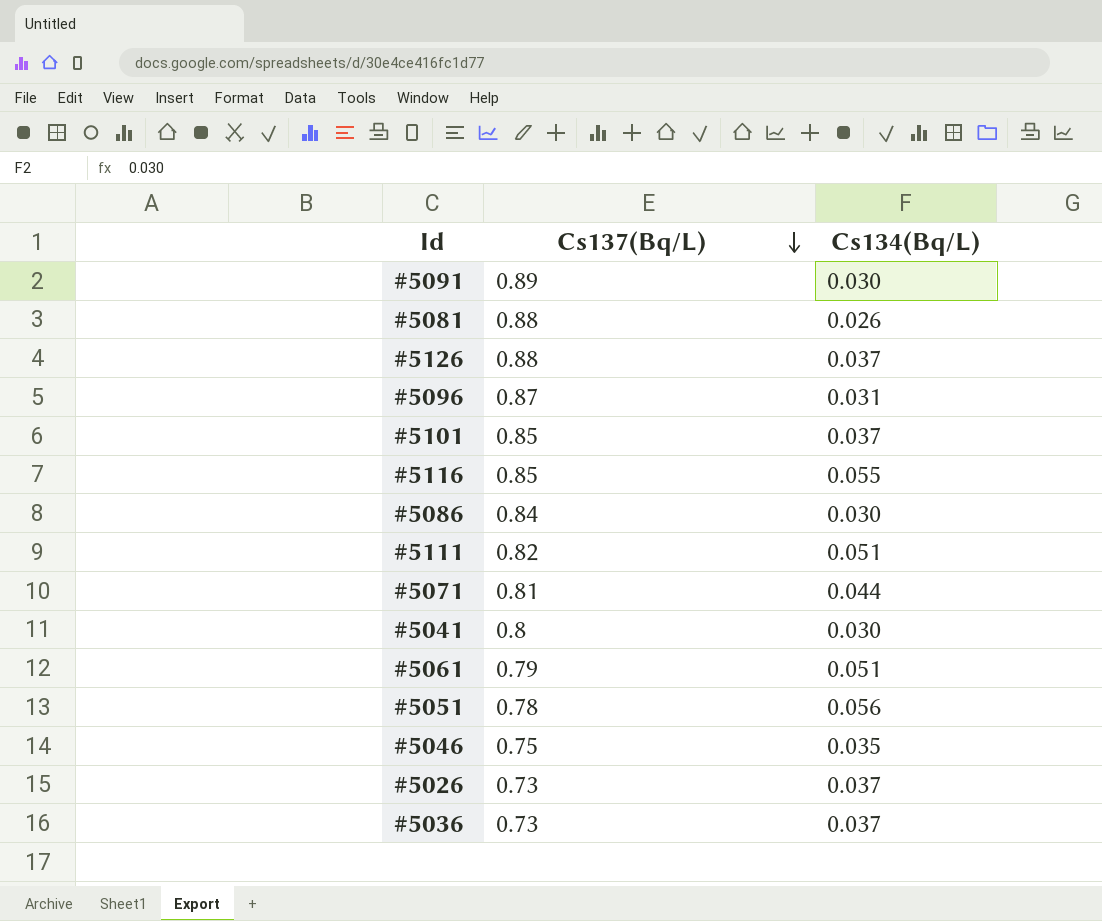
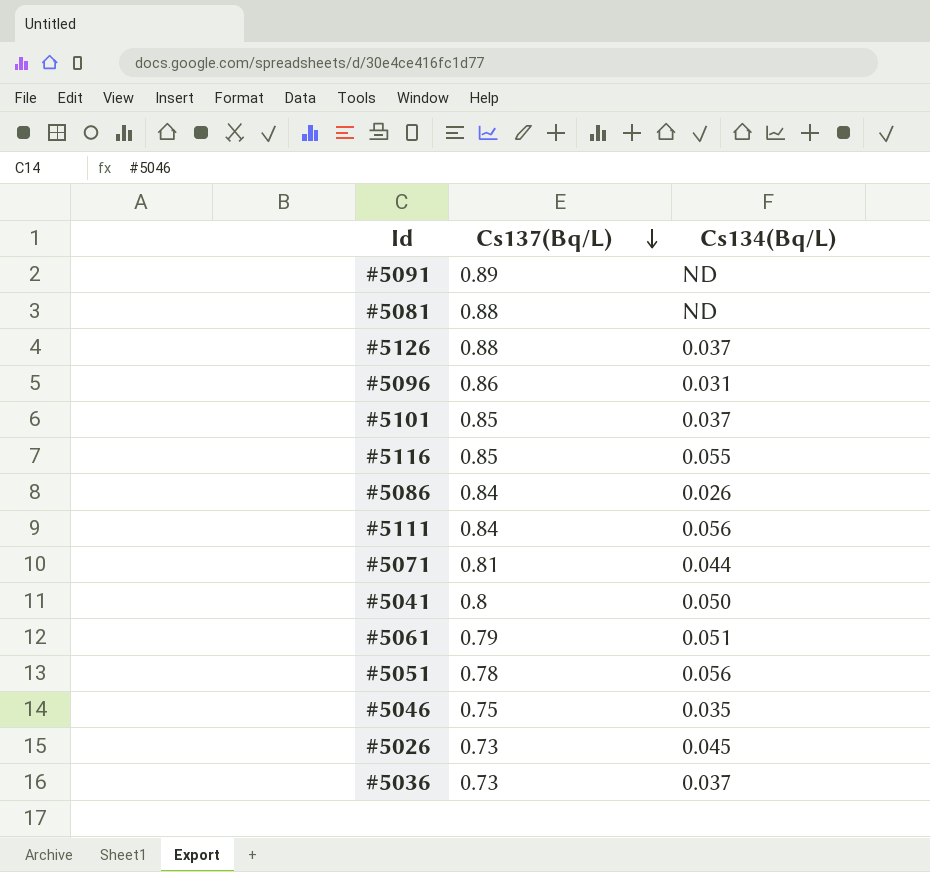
#5091 | Cs134(Bq/L): 0.030 -> ND
#5081 | Cs134(Bq/L): 0.026 -> ND
#5096 | Cs137(Bq/L): 0.87 -> 0.86
#5086 | Cs134(Bq/L): 0.030 -> 0.026
#5111 | Cs137(Bq/L): 0.82 -> 0.84
#5111 | Cs134(Bq/L): 0.051 -> 0.056
#5041 | Cs134(Bq/L): 0.030 -> 0.050
#5026 | Cs134(Bq/L): 0.037 -> 0.045

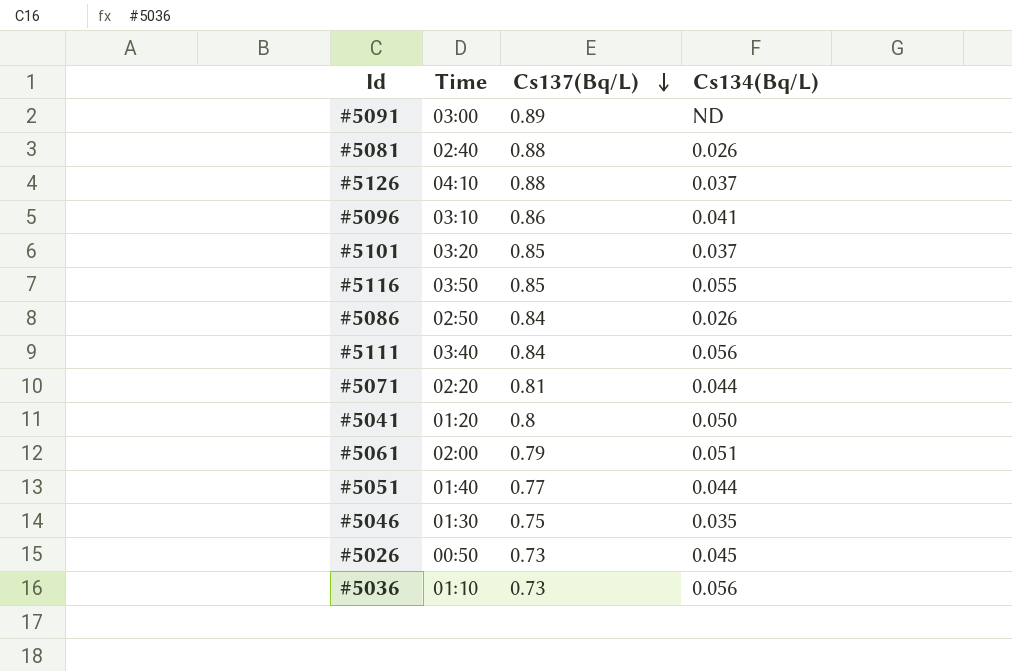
column Time | position: none -> 2
#5081 | Cs134(Bq/L): ND -> 0.026
#5096 | Cs134(Bq/L): 0.031 -> 0.041
#5051 | Cs137(Bq/L): 0.78 -> 0.77
#5051 | Cs134(Bq/L): 0.056 -> 0.044
#5036 | Cs134(Bq/L): 0.037 -> 0.056

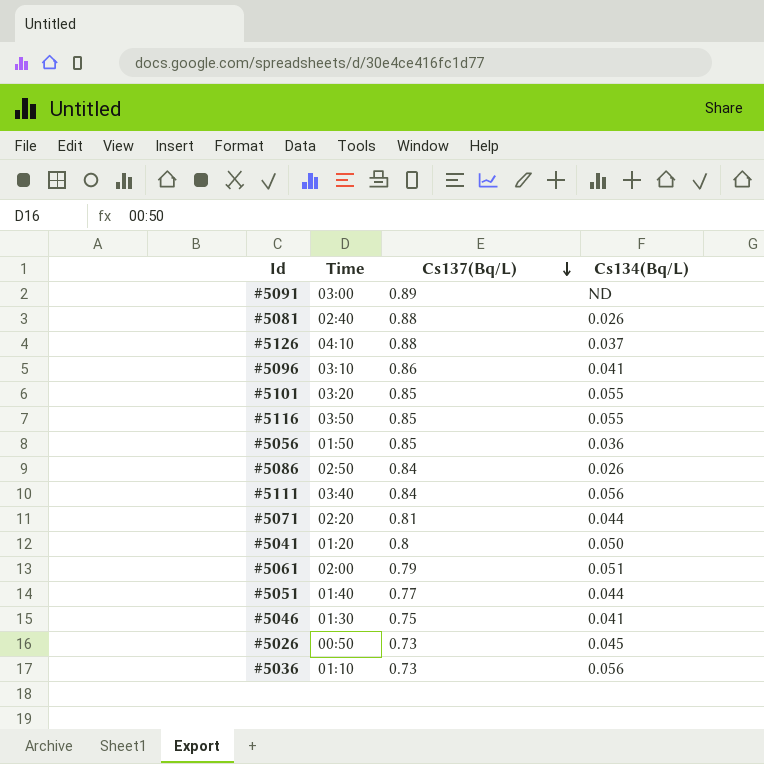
#5101 | Cs134(Bq/L): 0.037 -> 0.055
row #5056: none -> 01:50 | 0.85 | 0.036
#5046 | Cs134(Bq/L): 0.035 -> 0.041

